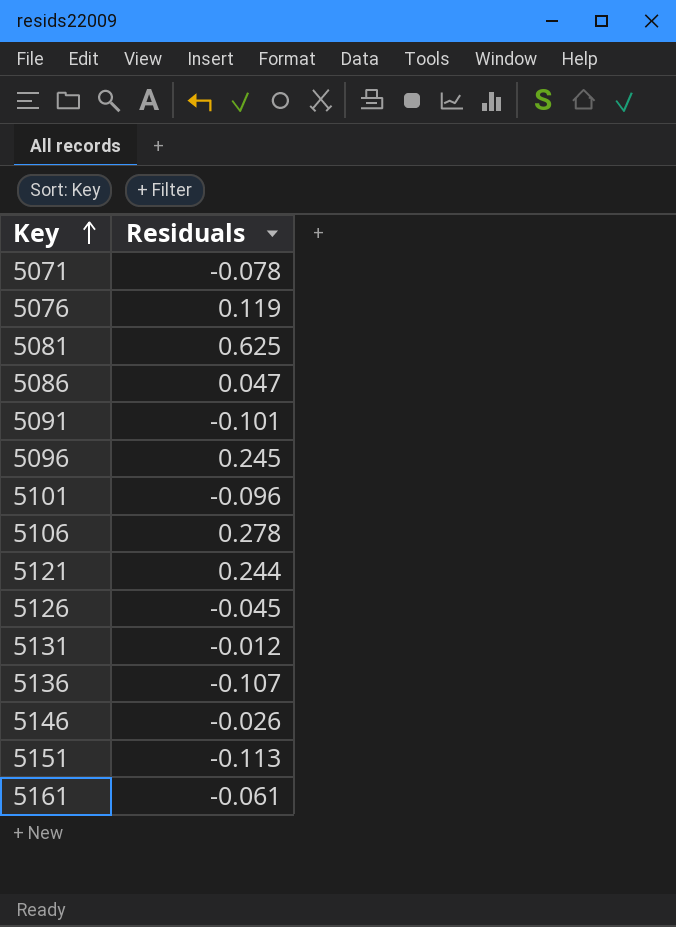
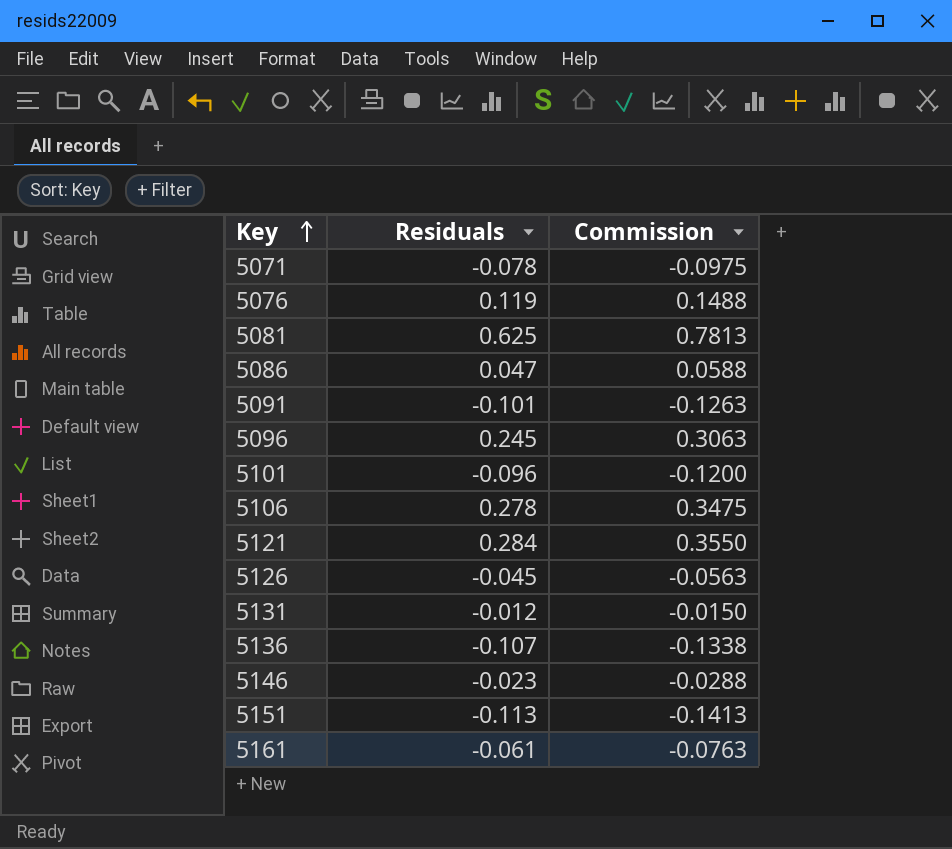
column Commission | formula: none -> [Residuals] * 1.25
5121 | Residuals: 0.244 -> 0.284
5146 | Residuals: -0.026 -> -0.023

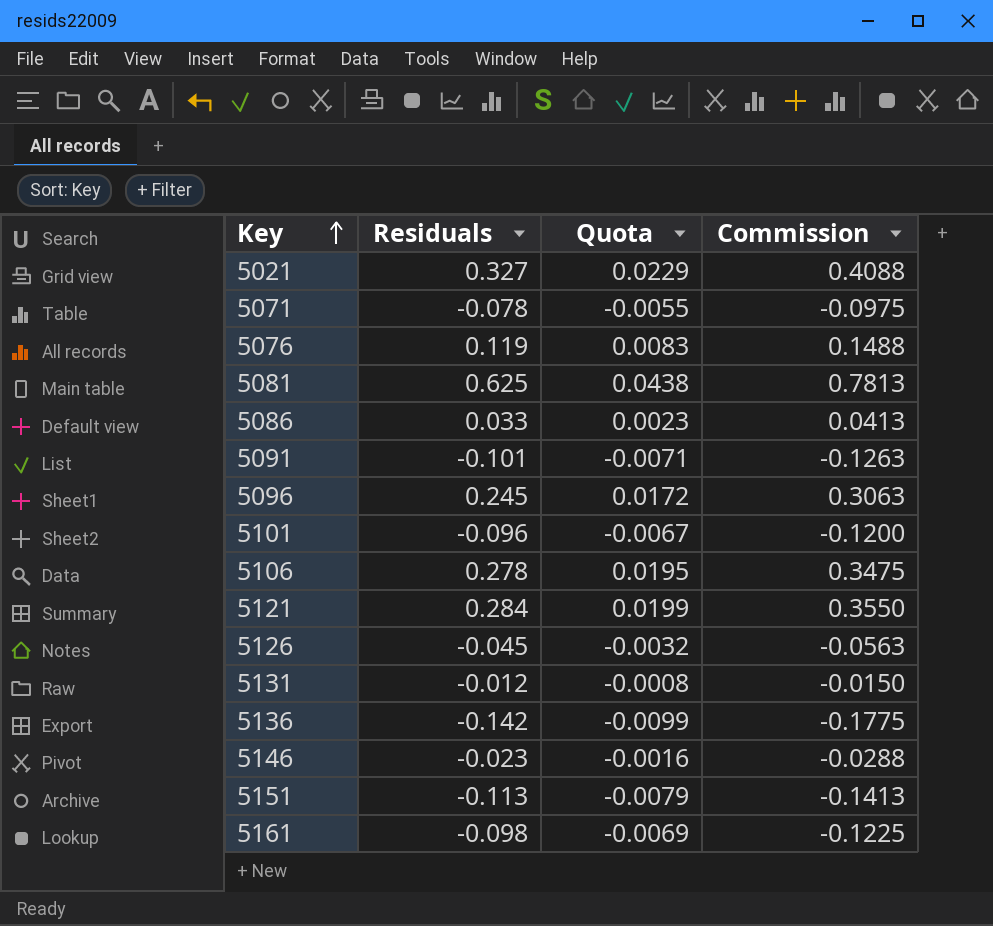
column Quota | formula: none -> [Residuals] * 0.07
row 5021: none -> 0.327 | 0.0229 | 0.4088
5086 | Residuals: 0.047 -> 0.033
5086 | Commission: 0.0588 -> 0.0413
5136 | Residuals: -0.107 -> -0.142
5136 | Commission: -0.1338 -> -0.1775
5161 | Residuals: -0.061 -> -0.098
5161 | Commission: -0.0763 -> -0.1225

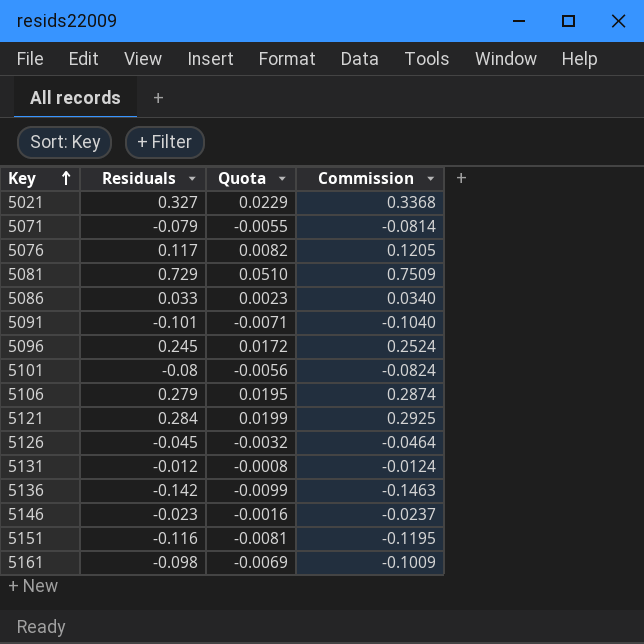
column Commission | formula: [Residuals] * 1.25 -> [Residuals] * 1.03
5071 | Residuals: -0.078 -> -0.079
5076 | Residuals: 0.119 -> 0.117
5076 | Quota: 0.0083 -> 0.0082
5081 | Residuals: 0.625 -> 0.729
5081 | Quota: 0.0438 -> 0.0510
5101 | Residuals: -0.096 -> -0.08
5101 | Quota: -0.0067 -> -0.0056
5106 | Residuals: 0.278 -> 0.279
5151 | Residuals: -0.113 -> -0.116
5151 | Quota: -0.0079 -> -0.0081

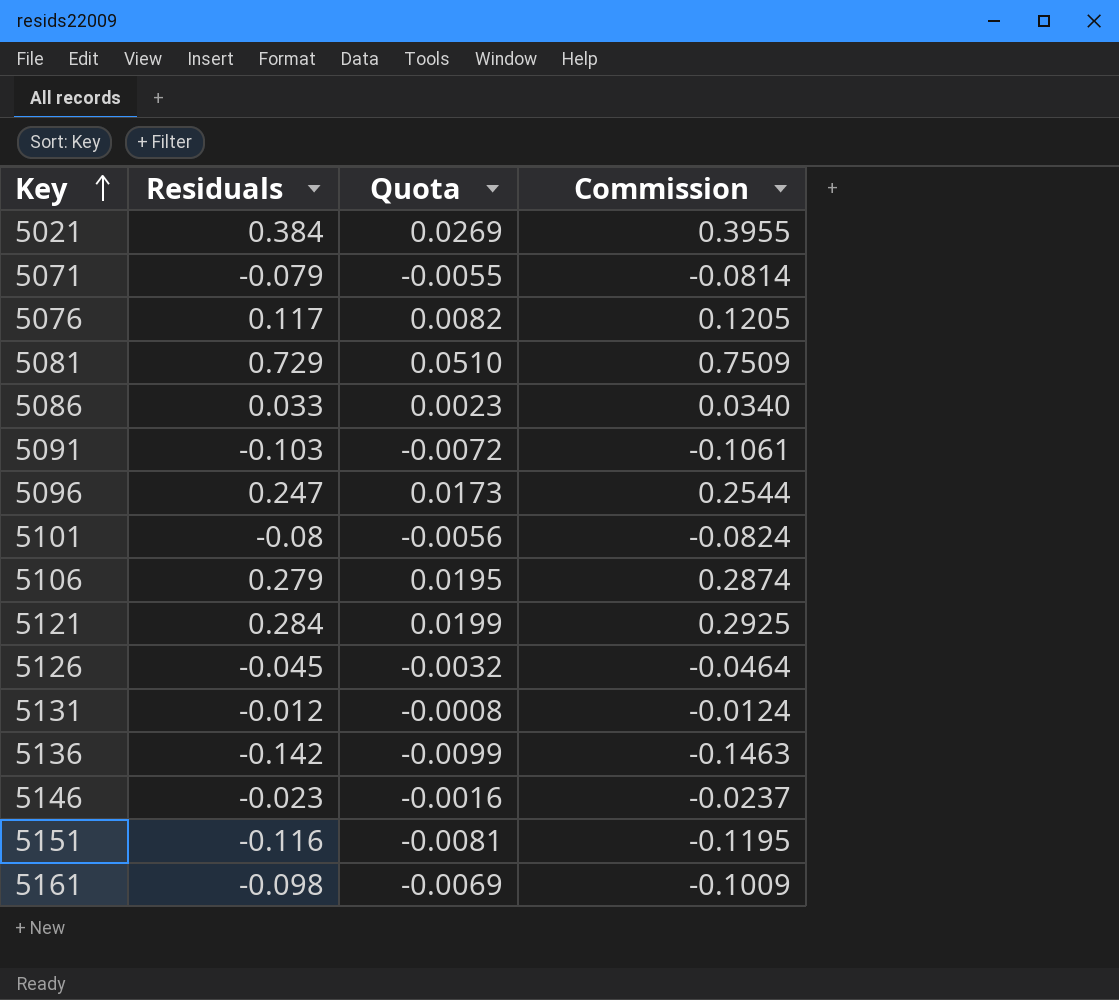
5021 | Residuals: 0.327 -> 0.384
5021 | Quota: 0.0229 -> 0.0269
5021 | Commission: 0.3368 -> 0.3955
5091 | Residuals: -0.101 -> -0.103
5091 | Quota: -0.0071 -> -0.0072
5091 | Commission: -0.1040 -> -0.1061
5096 | Residuals: 0.245 -> 0.247
5096 | Quota: 0.0172 -> 0.0173
5096 | Commission: 0.2524 -> 0.2544

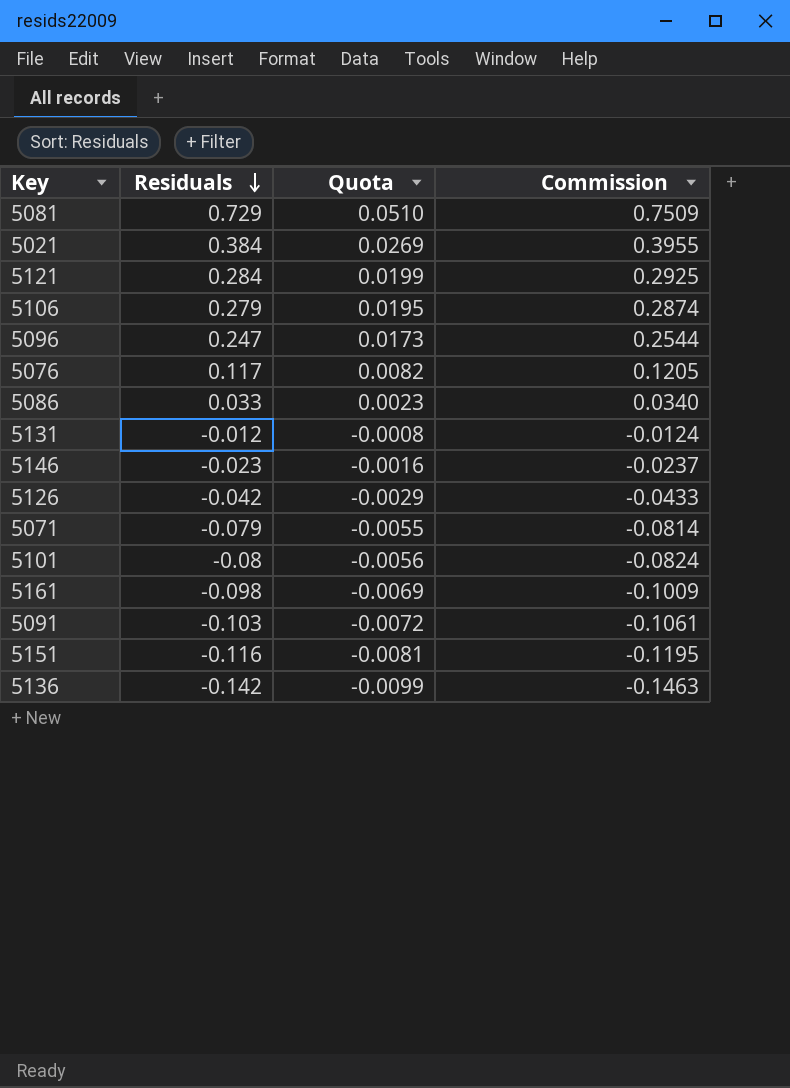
row order: Key ascending -> Residuals descending
5126 | Residuals: -0.045 -> -0.042
5126 | Quota: -0.0032 -> -0.0029
5126 | Commission: -0.0464 -> -0.0433

